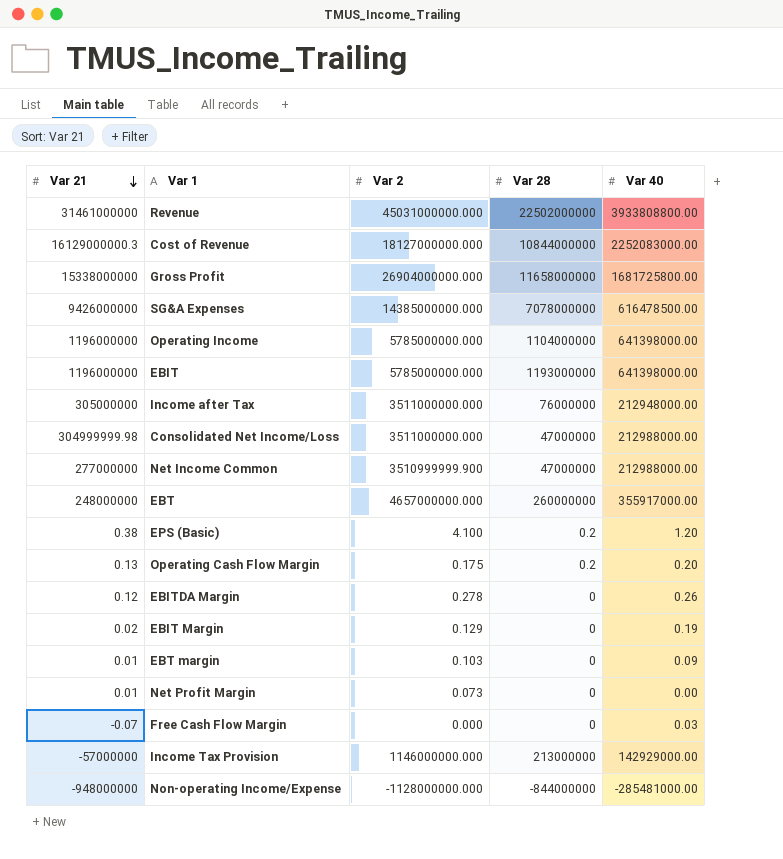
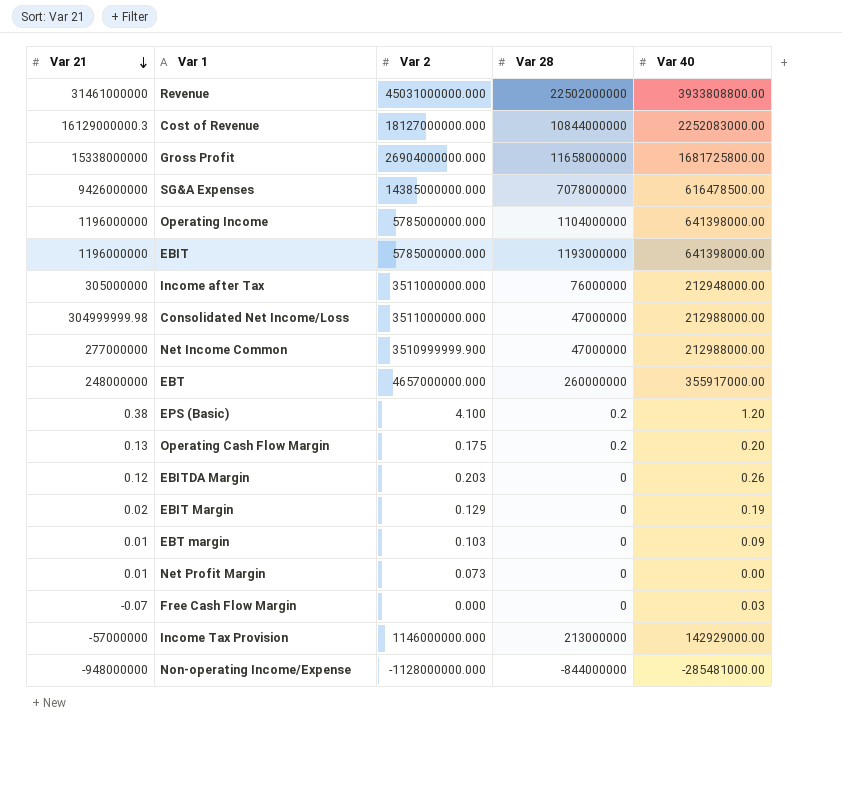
EBITDA Margin | Var 2: 0.278 -> 0.203

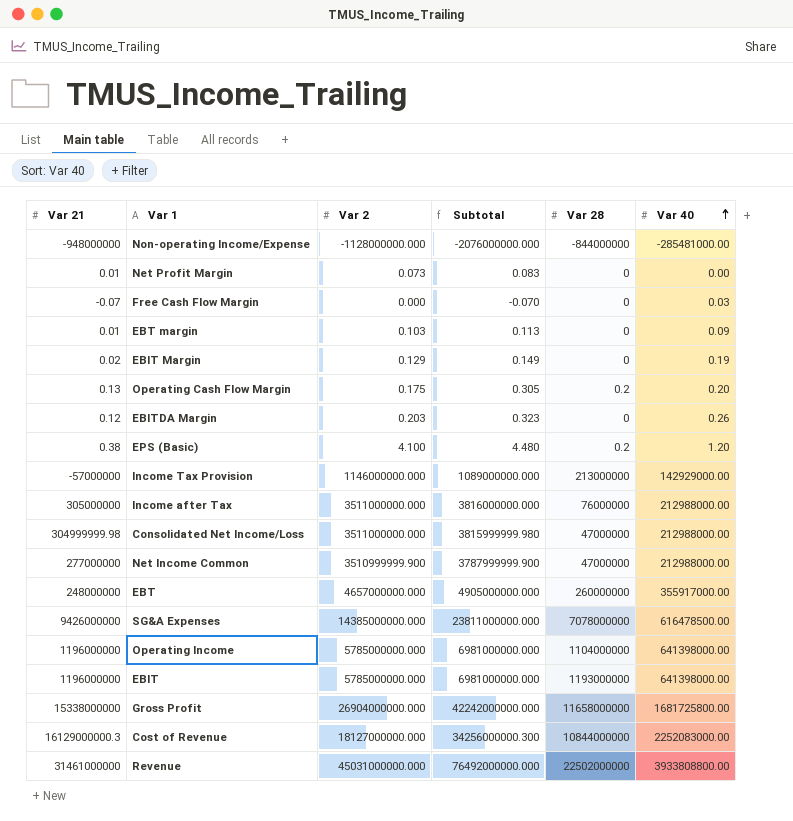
row order: Var 21 descending -> Var 40 ascending
column Subtotal | formula: none -> [Var 21] + [Var 2]
Income after Tax | Var 40: 212948000.00 -> 212988000.00

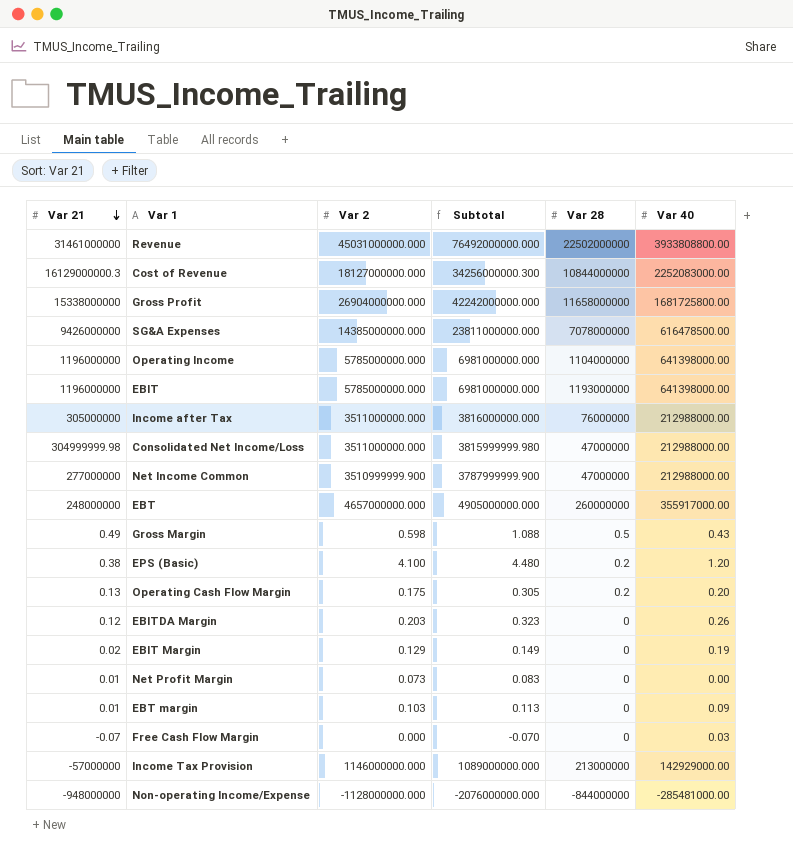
row order: Var 40 ascending -> Var 21 descending
row Gross Margin: none -> 0.49 | 0.598 | 1.088 | 0.5 | 0.43

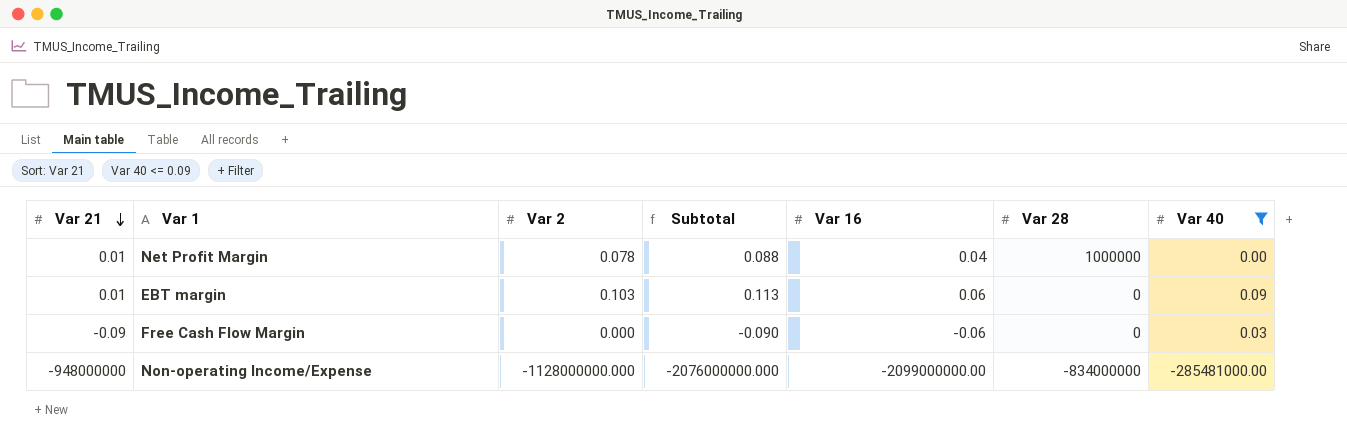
filter: none -> Var 40 <= 0.09
column Var 16 | position: none -> 5
Net Profit Margin | Var 2: 0.073 -> 0.078
Net Profit Margin | Subtotal: 0.083 -> 0.088
Net Profit Margin | Var 28: 0 -> 1000000
Free Cash Flow Margin | Var 21: -0.07 -> -0.09
Free Cash Flow Margin | Subtotal: -0.070 -> -0.090
Non-operating Income/Expense | Var 28: -844000000 -> -834000000

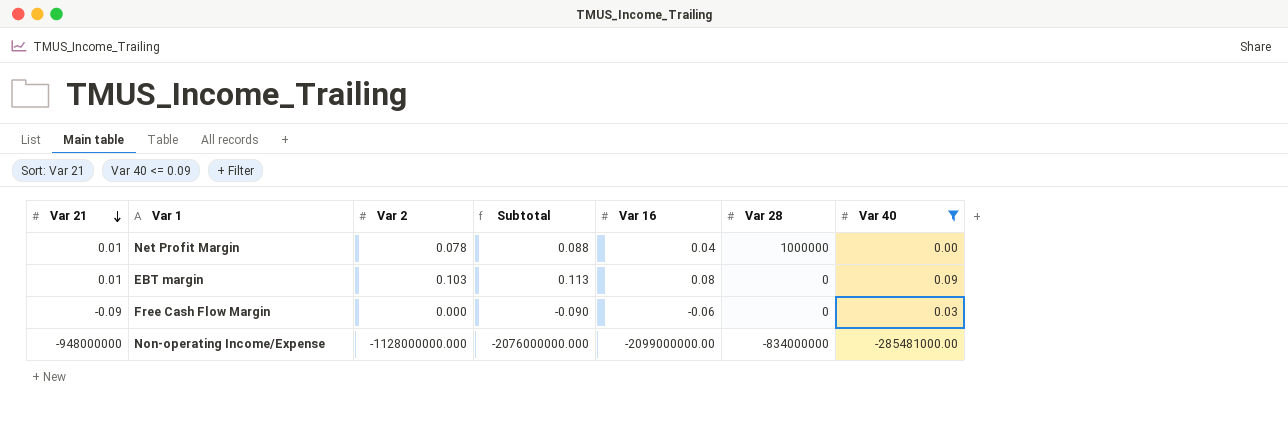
EBT margin | Var 16: 0.06 -> 0.08

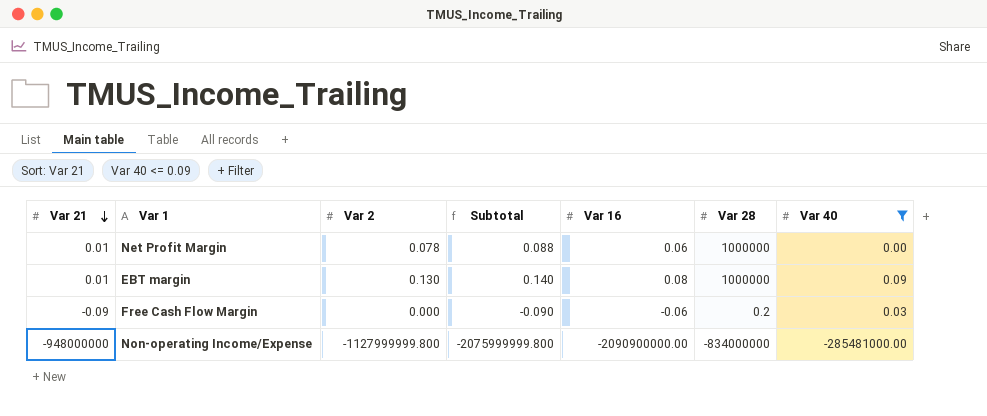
Net Profit Margin | Var 16: 0.04 -> 0.06
EBT margin | Var 2: 0.103 -> 0.130
EBT margin | Subtotal: 0.113 -> 0.140
EBT margin | Var 28: 0 -> 1000000
Free Cash Flow Margin | Var 28: 0 -> 0.2
Non-operating Income/Expense | Var 2: -1128000000.000 -> -1127999999.800
Non-operating Income/Expense | Subtotal: -2076000000.000 -> -2075999999.800
Non-operating Income/Expense | Var 16: -2099000000.00 -> -2090900000.00

